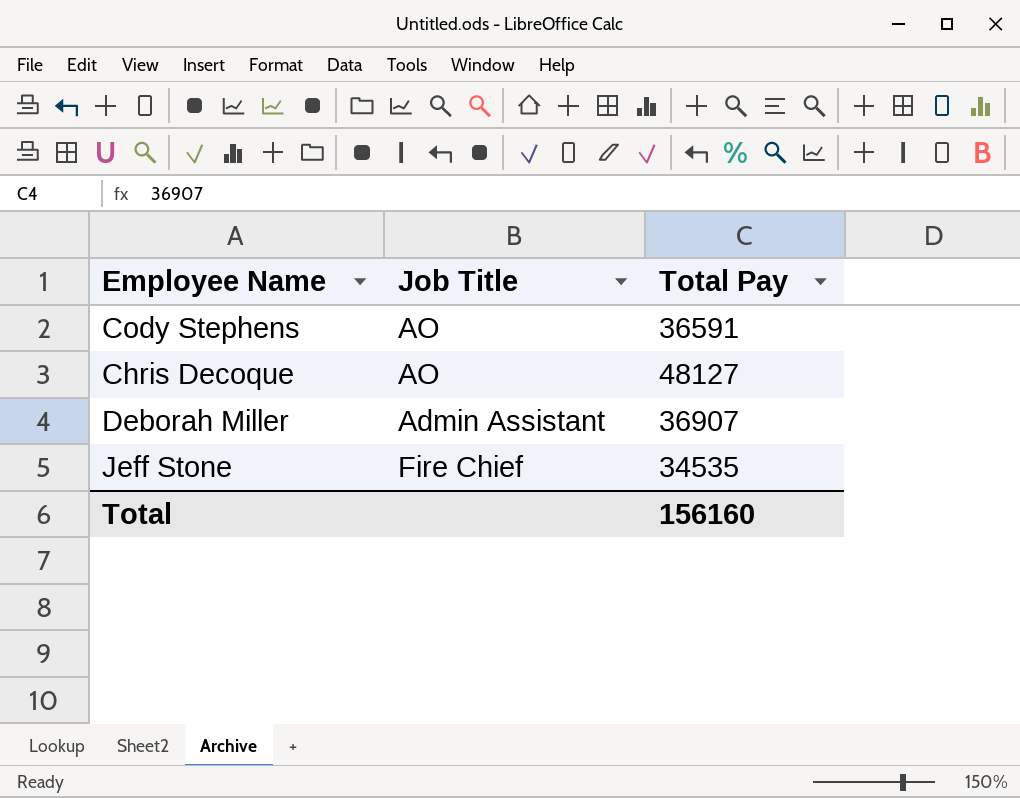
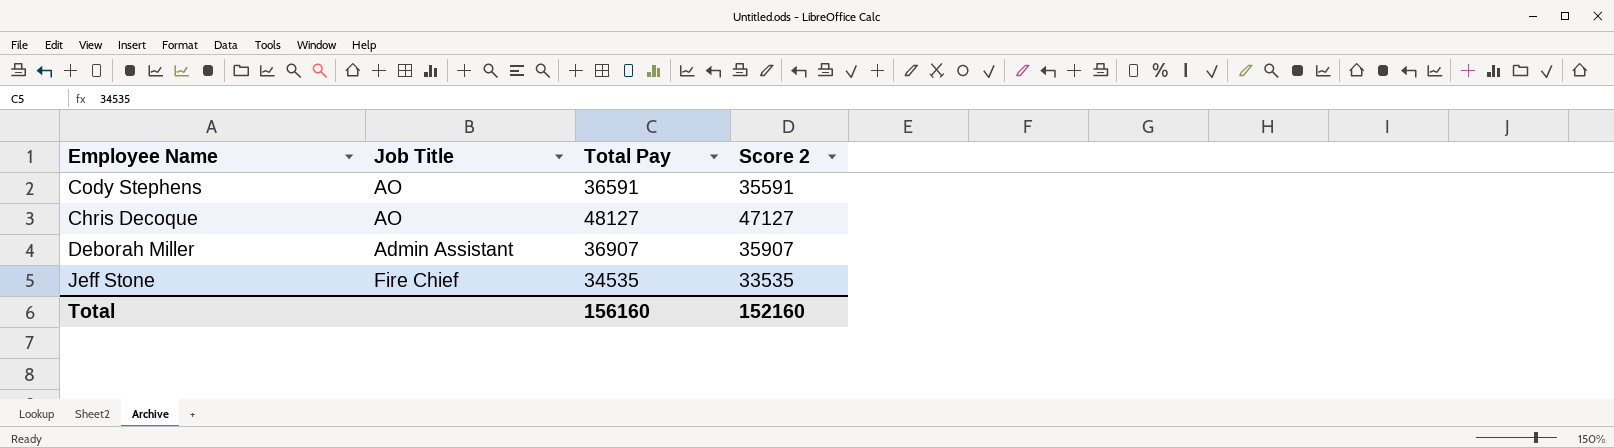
column Score 2 | formula: none -> [Total Pay] - 1000

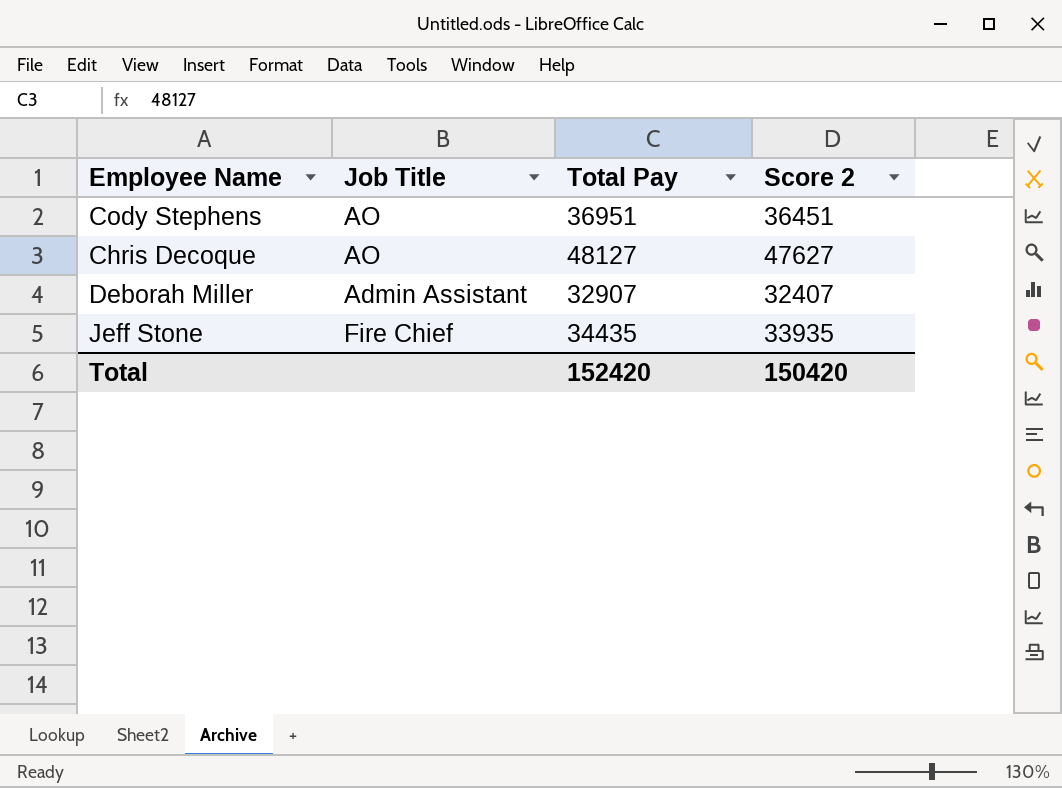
column Score 2 | formula: [Total Pay] - 1000 -> [Total Pay] - 500
Cody Stephens | Total Pay: 36591 -> 36951
Deborah Miller | Total Pay: 36907 -> 32907
Jeff Stone | Total Pay: 34535 -> 34435
Total | Total Pay: 156160 -> 152420
Total | Score 2: 152160 -> 150420

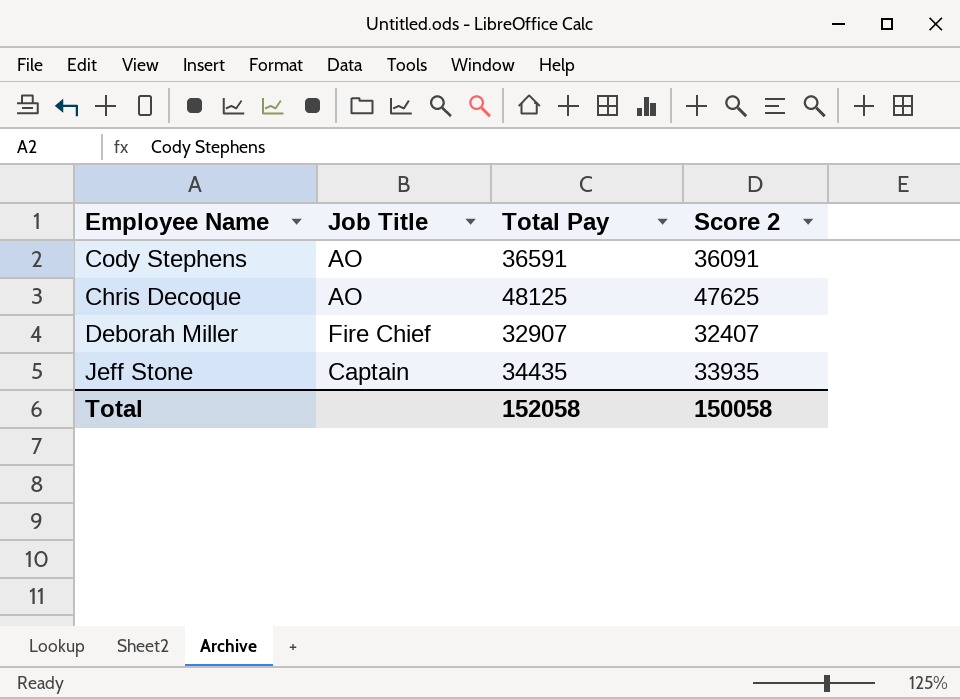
Cody Stephens | Total Pay: 36951 -> 36591
Cody Stephens | Score 2: 36451 -> 36091
Chris Decoque | Total Pay: 48127 -> 48125
Chris Decoque | Score 2: 47627 -> 47625
Deborah Miller | Job Title: Admin Assistant -> Fire Chief
Jeff Stone | Job Title: Fire Chief -> Captain
Total | Total Pay: 152420 -> 152058
Total | Score 2: 150420 -> 150058

